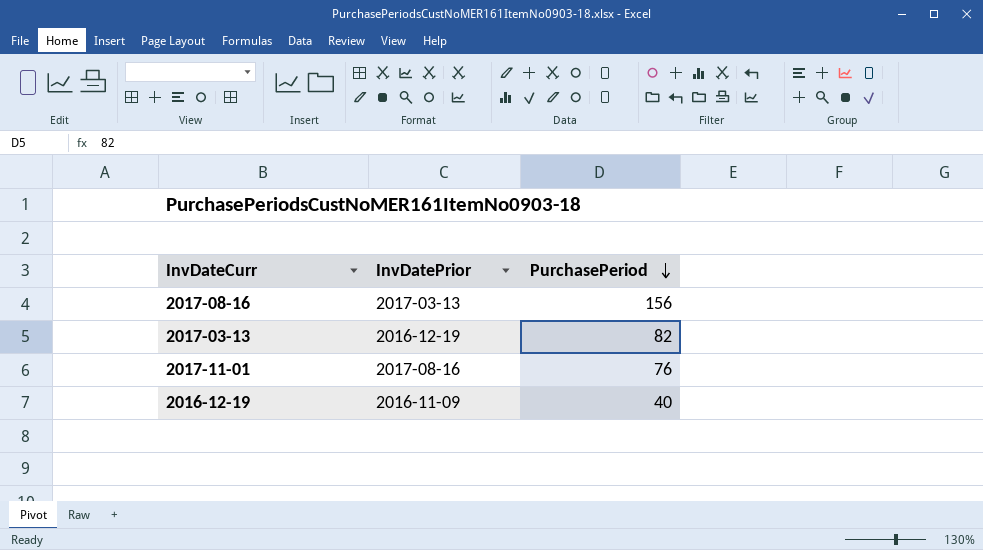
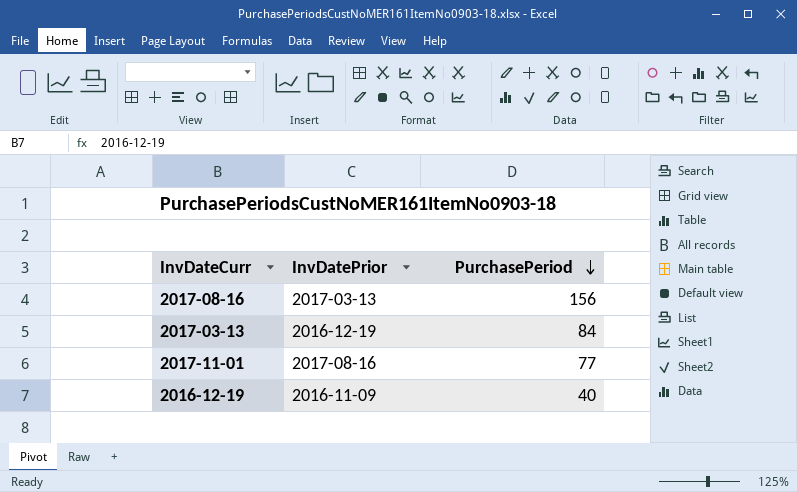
2017-03-13 | PurchasePeriod: 82 -> 84
2017-11-01 | PurchasePeriod: 76 -> 77

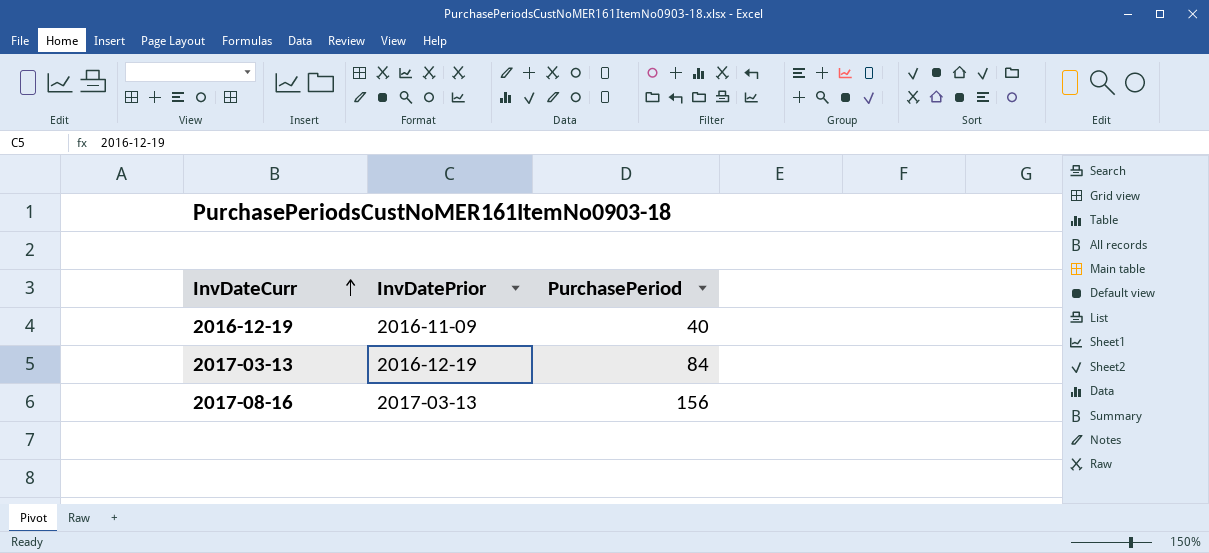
row order: PurchasePeriod descending -> InvDateCurr ascending
row 2017-11-01: 2017-08-16 | 77 -> none

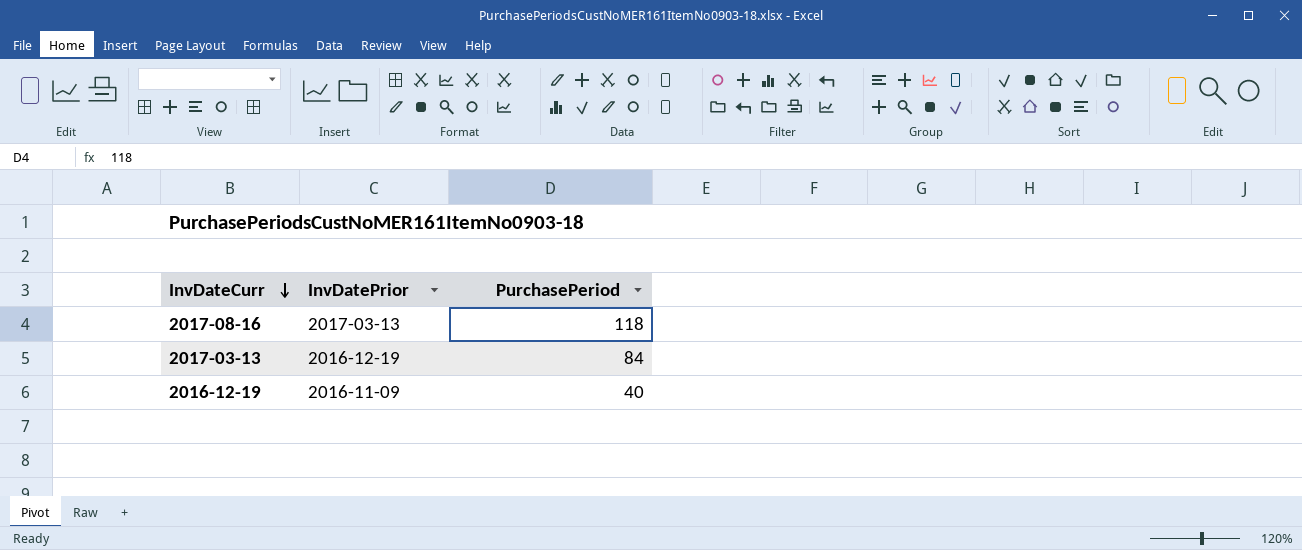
row order: InvDateCurr ascending -> InvDateCurr descending
2017-08-16 | PurchasePeriod: 156 -> 118

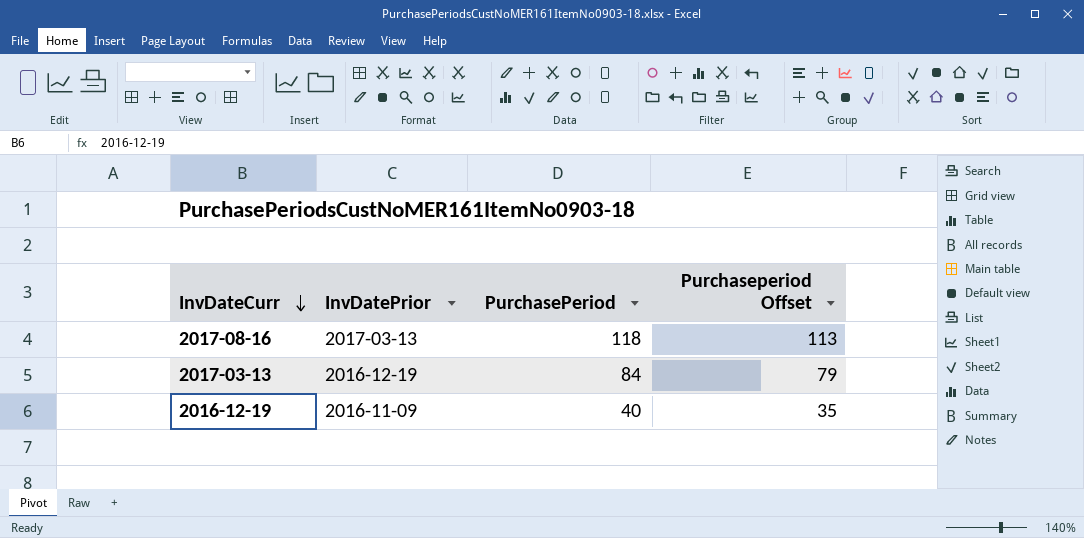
column Purchaseperiod Offset | formula: none -> [PurchasePeriod] - 5

